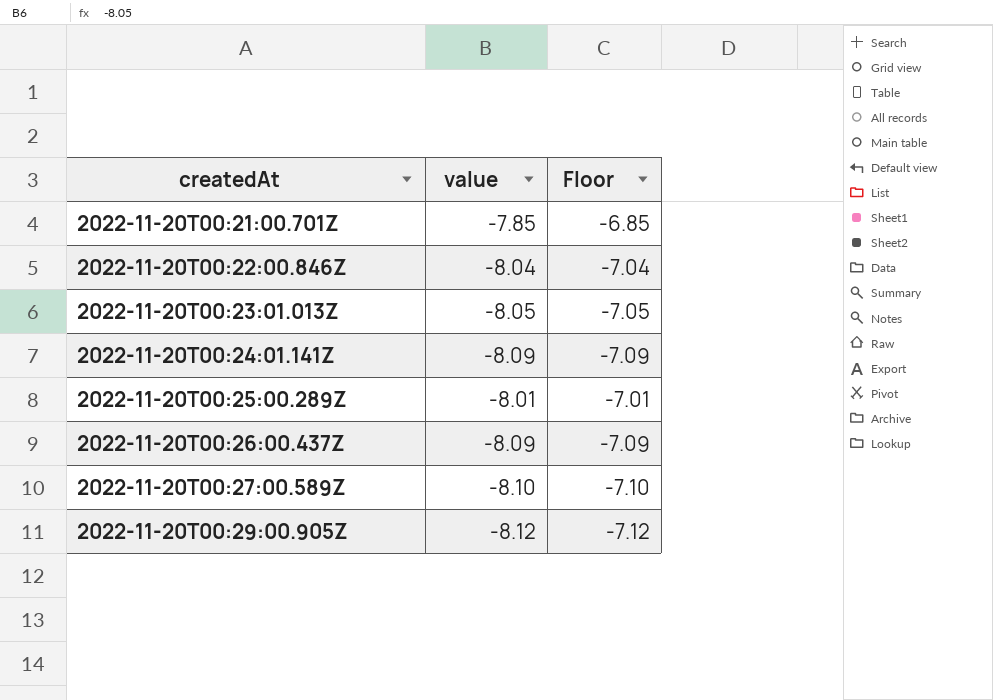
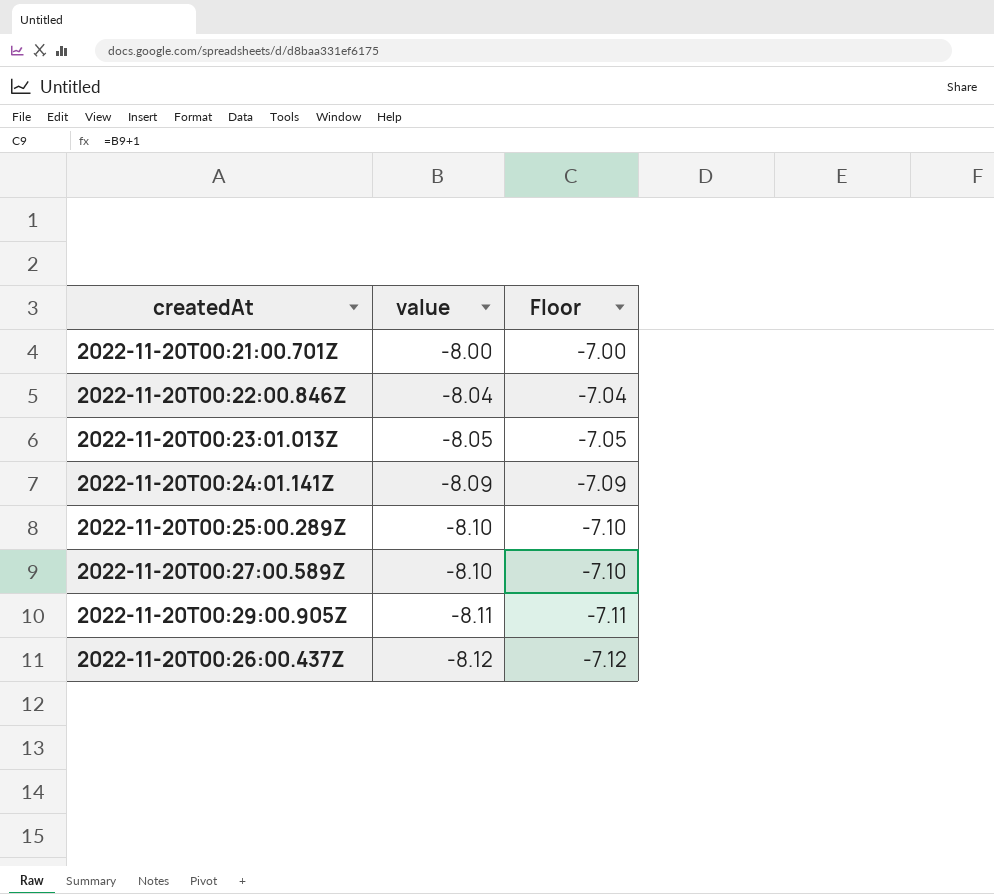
row order: createdAt ascending -> value descending
2022-11-20T00:21:00.701Z | value: -7.85 -> -8.00
2022-11-20T00:21:00.701Z | Floor: -6.85 -> -7.00
2022-11-20T00:25:00.289Z | value: -8.01 -> -8.10
2022-11-20T00:25:00.289Z | Floor: -7.01 -> -7.10
2022-11-20T00:29:00.905Z | value: -8.12 -> -8.11
2022-11-20T00:29:00.905Z | Floor: -7.12 -> -7.11
2022-11-20T00:26:00.437Z | value: -8.09 -> -8.12
2022-11-20T00:26:00.437Z | Floor: -7.09 -> -7.12

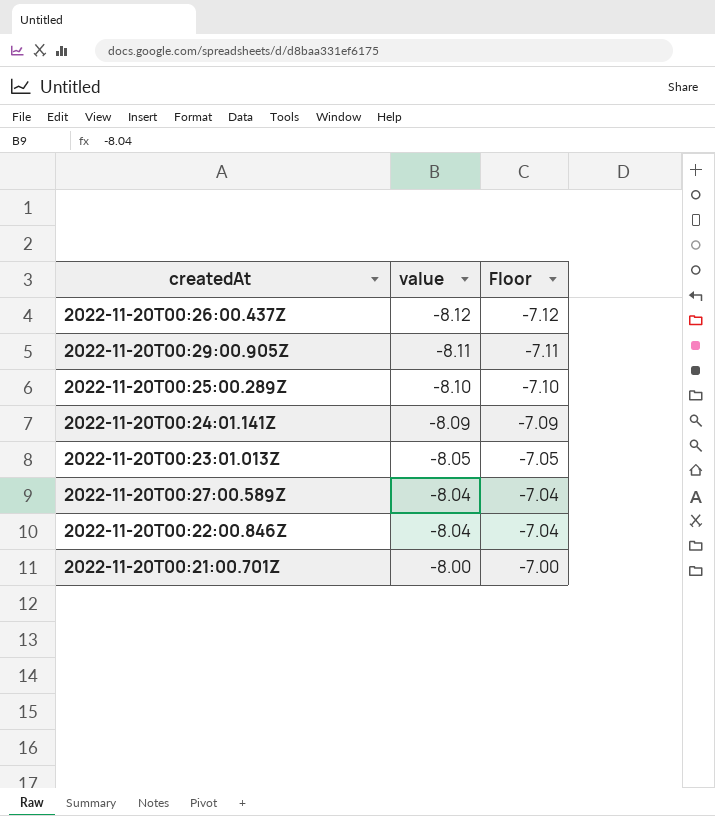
row order: value descending -> value ascending
2022-11-20T00:27:00.589Z | value: -8.10 -> -8.04
2022-11-20T00:27:00.589Z | Floor: -7.10 -> -7.04

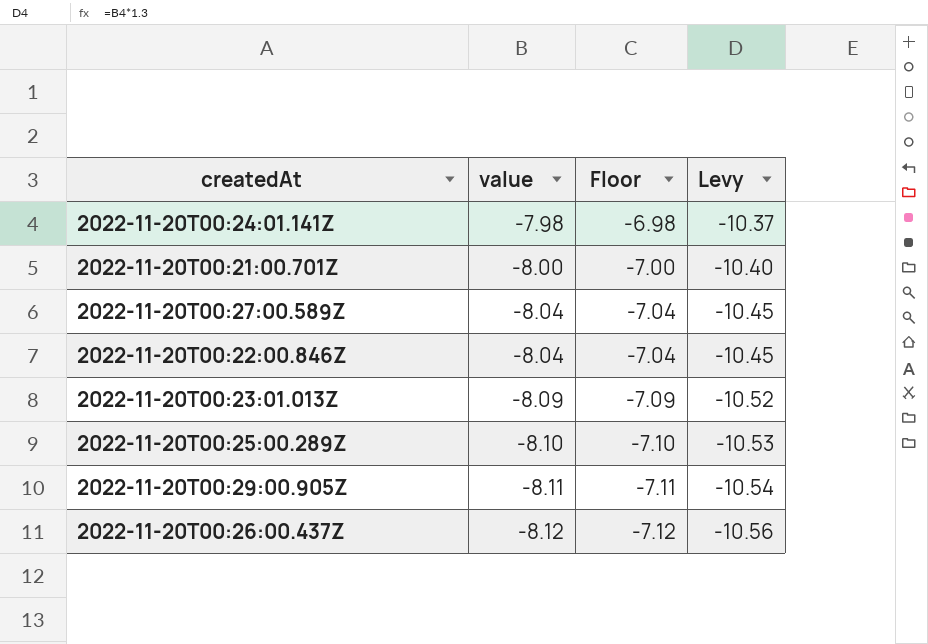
row order: value ascending -> value descending
column Levy | formula: none -> [value] * 1.3
2022-11-20T00:24:01.141Z | value: -8.09 -> -7.98
2022-11-20T00:24:01.141Z | Floor: -7.09 -> -6.98
2022-11-20T00:23:01.013Z | value: -8.05 -> -8.09
2022-11-20T00:23:01.013Z | Floor: -7.05 -> -7.09

